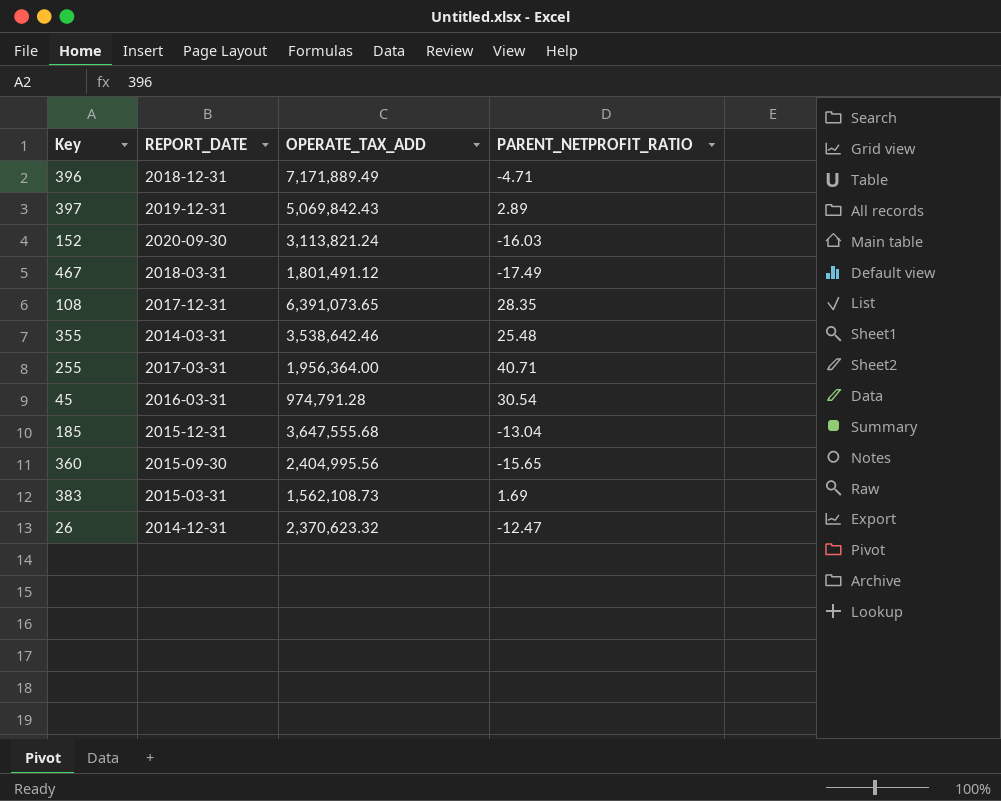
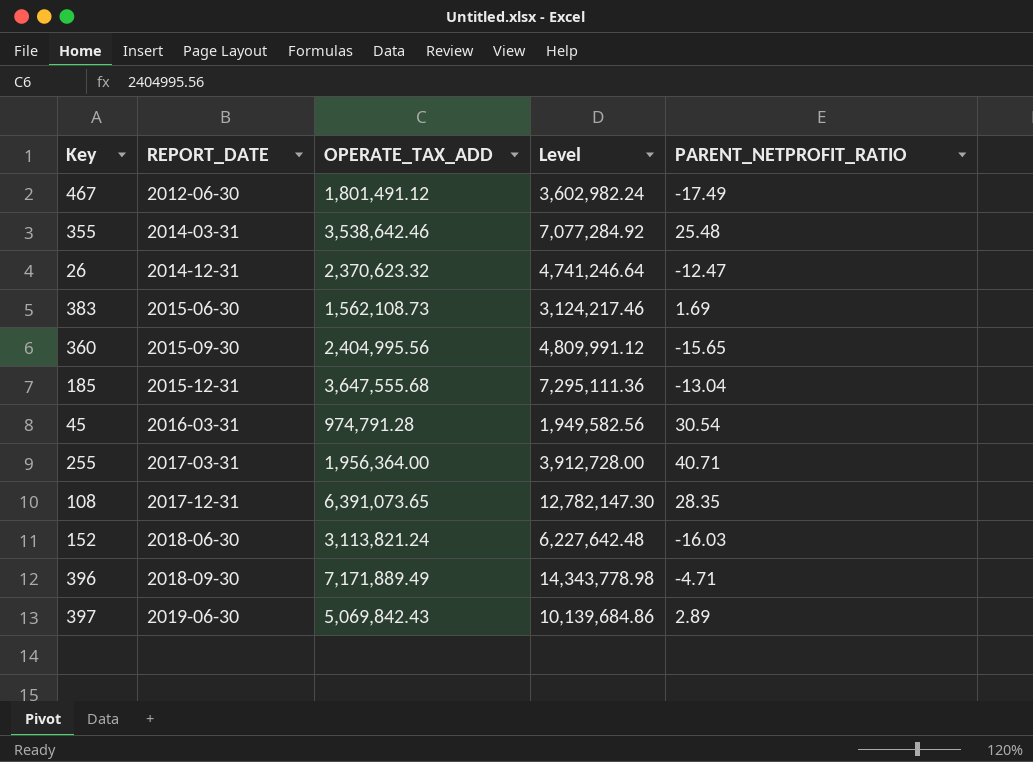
row order: none -> REPORT_DATE ascending
column Level | formula: none -> [OPERATE_TAX_ADD] * 2
467 | REPORT_DATE: 2018-03-31 -> 2012-06-30
383 | REPORT_DATE: 2015-03-31 -> 2015-06-30
152 | REPORT_DATE: 2020-09-30 -> 2018-06-30
396 | REPORT_DATE: 2018-12-31 -> 2018-09-30
397 | REPORT_DATE: 2019-12-31 -> 2019-06-30

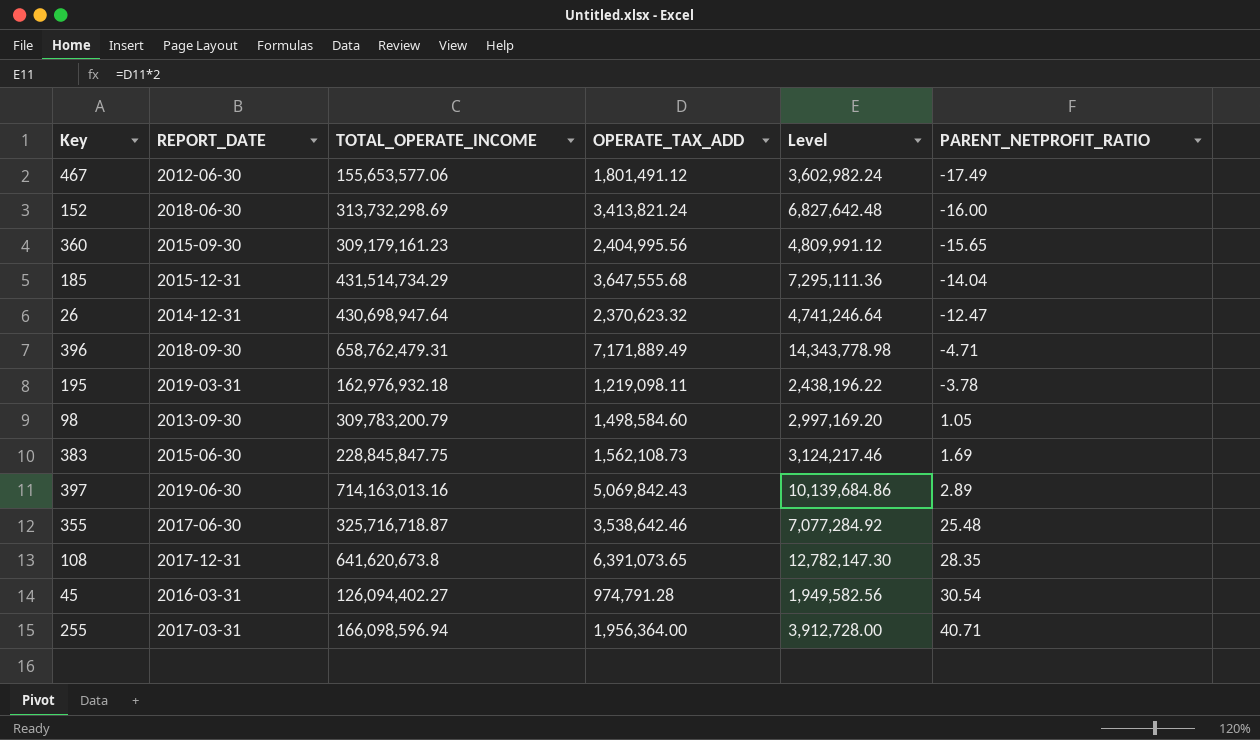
row order: REPORT_DATE ascending -> PARENT_NETPROFIT_RATIO ascending
column TOTAL_OPERATE_INCOME | position: none -> 3
152 | OPERATE_TAX_ADD: 3,113,821.24 -> 3,413,821.24
152 | Level: 6,227,642.48 -> 6,827,642.48
152 | PARENT_NETPROFIT_RATIO: -16.03 -> -16.00
185 | PARENT_NETPROFIT_RATIO: -13.04 -> -14.04
row 195: none -> 2019-03-31 | 162,976,932.18 | 1,219,098.11 | 2,438,196.22 | -3.78
row 98: none -> 2013-09-30 | 309,783,200.79 | 1,498,584.60 | 2,997,169.20 | 1.05
355 | REPORT_DATE: 2014-03-31 -> 2017-06-30

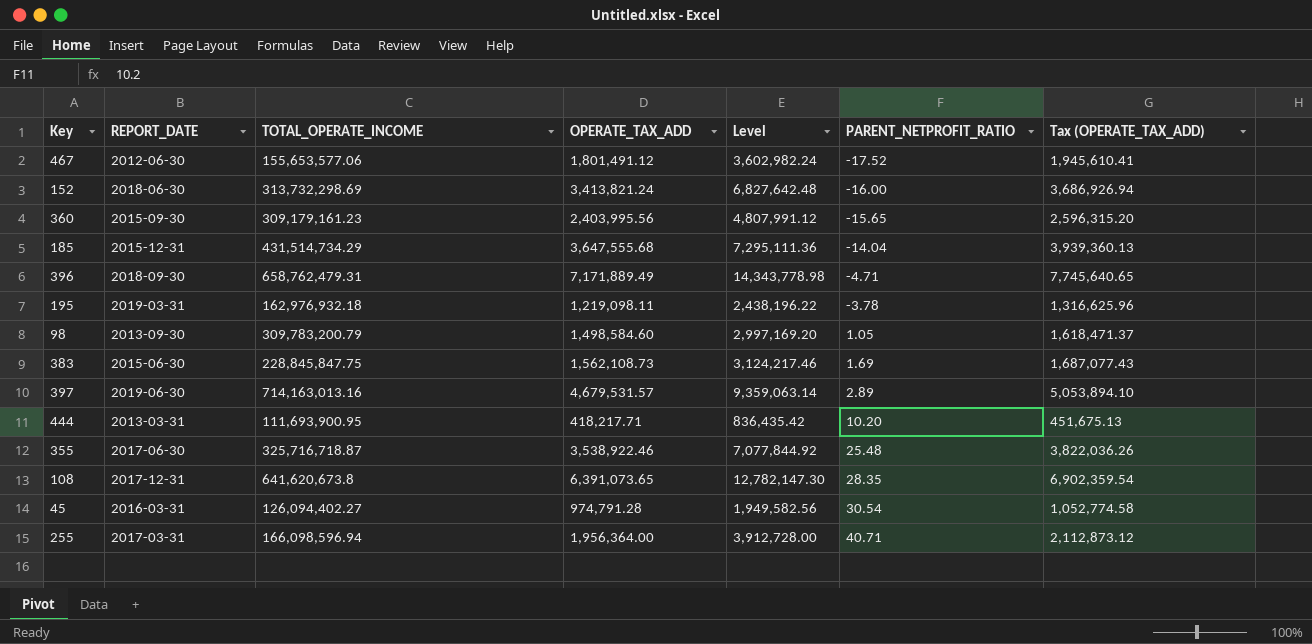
column Tax (OPERATE_TAX_ADD) | formula: none -> [OPERATE_TAX_ADD] * 1.08
row 26: 2014-12-31 | 430,698,947.64 | 2,370,623.32 | 4,741,246.64 | -12.47 -> none
467 | PARENT_NETPROFIT_RATIO: -17.49 -> -17.52
360 | OPERATE_TAX_ADD: 2,404,995.56 -> 2,403,995.56
360 | Level: 4,809,991.12 -> 4,807,991.12
397 | OPERATE_TAX_ADD: 5,069,842.43 -> 4,679,531.57
397 | Level: 10,139,684.86 -> 9,359,063.14
row 444: none -> 2013-03-31 | 111,693,900.95 | 418,217.71 | 836,435.42 | 10.20 | 451,675.13
355 | OPERATE_TAX_ADD: 3,538,642.46 -> 3,538,922.46
355 | Level: 7,077,284.92 -> 7,077,844.92

